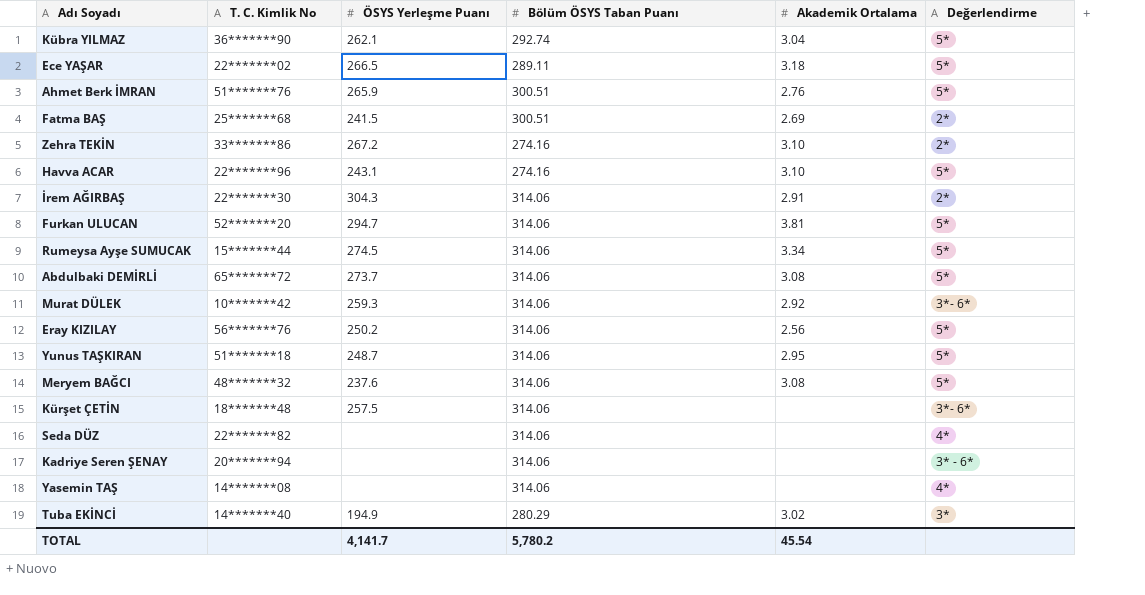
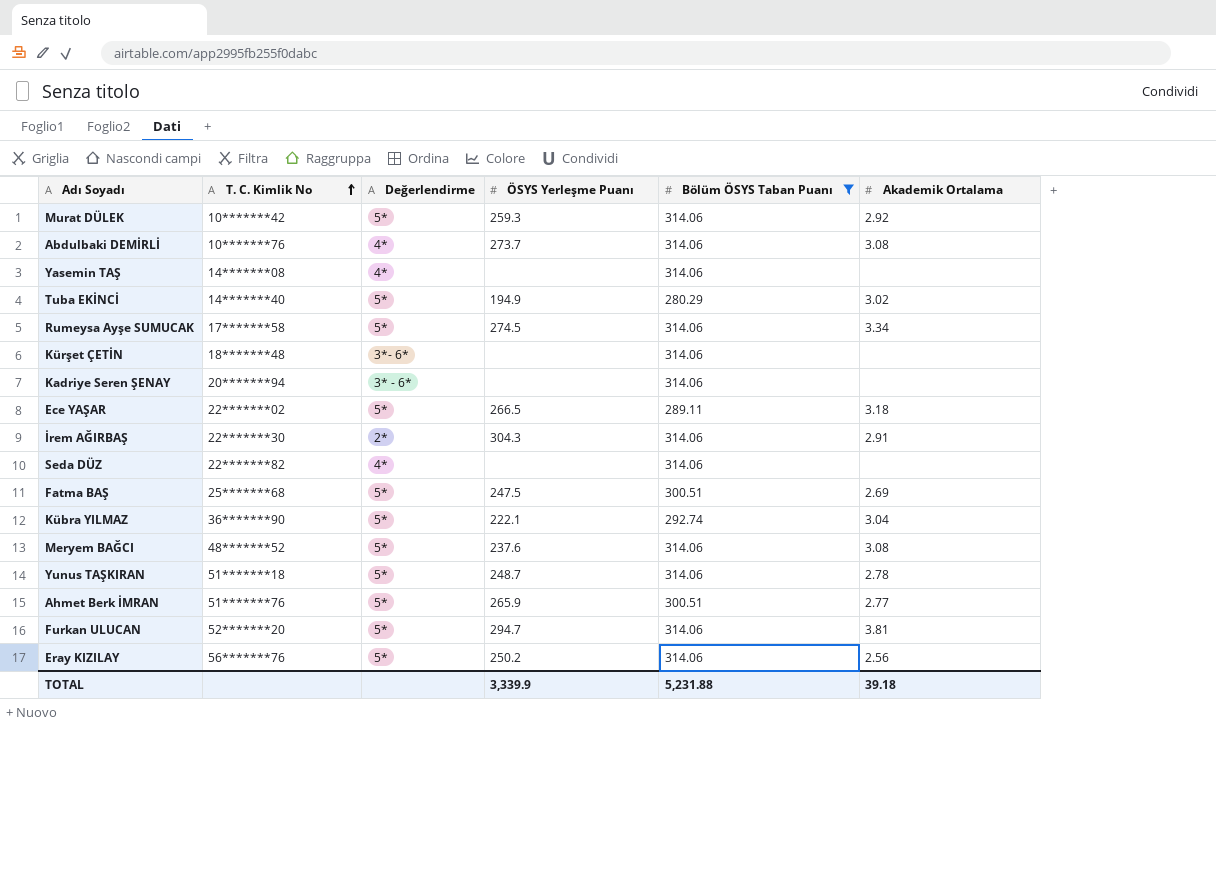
filter: none -> Bölüm ÖSYS Taban Puanı != 274.16
row order: none -> T. C. Kimlik No ascending
column Değerlendirme | position: 6 -> 3
Murat DÜLEK | Değerlendirme: 3*- 6* -> 5*
Abdulbaki DEMİRLİ | T. C. Kimlik No: 65*******72 -> 10*******76
Abdulbaki DEMİRLİ | Değerlendirme: 5* -> 4*
Tuba EKİNCİ | Değerlendirme: 3* -> 5*
Rumeysa Ayşe SUMUCAK | T. C. Kimlik No: 15*******44 -> 17*******58
Kürşet ÇETİN | ÖSYS Yerleşme Puanı: 257.5 -> none
Fatma BAŞ | Değerlendirme: 2* -> 5*
Fatma BAŞ | ÖSYS Yerleşme Puanı: 241.5 -> 247.5
Kübra YILMAZ | ÖSYS Yerleşme Puanı: 262.1 -> 222.1
Meryem BAĞCI | T. C. Kimlik No: 48*******32 -> 48*******52
Yunus TAŞKIRAN | Akademik Ortalama: 2.95 -> 2.78
Ahmet Berk İMRAN | Akademik Ortalama: 2.76 -> 2.77
TOTAL | ÖSYS Yerleşme Puanı: 4,141.7 -> 3,339.9
TOTAL | Bölüm ÖSYS Taban Puanı: 5,780.2 -> 5,231.88
TOTAL | Akademik Ortalama: 45.54 -> 39.18

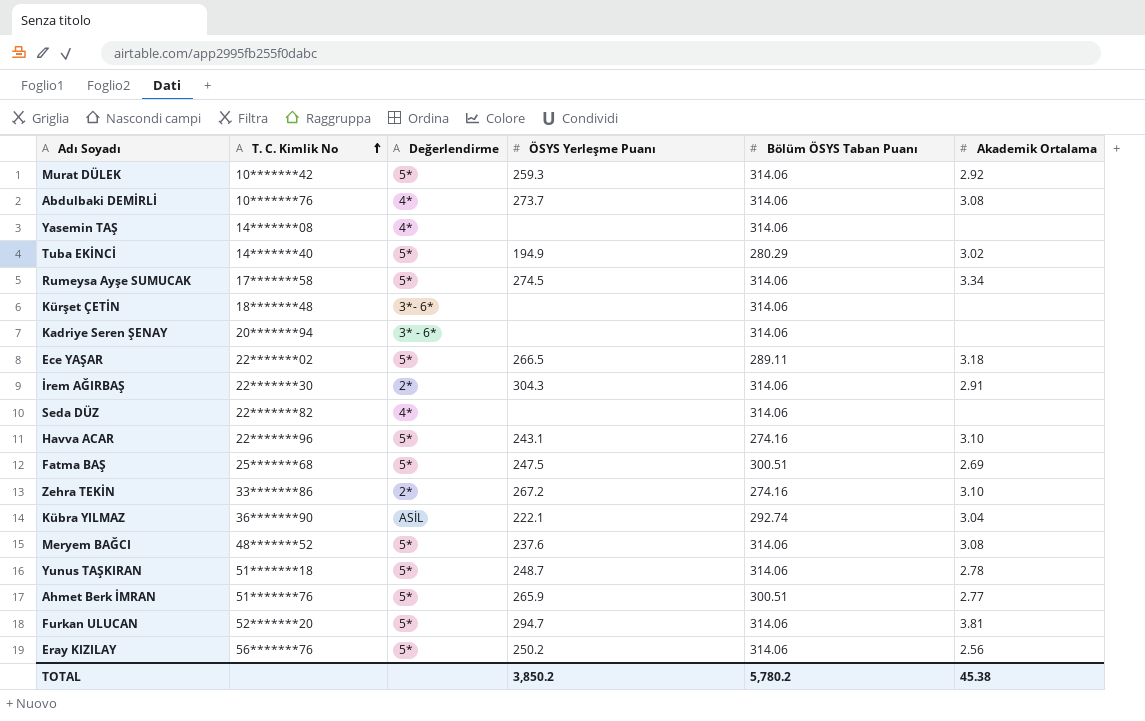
filter: Bölüm ÖSYS Taban Puanı != 274.16 -> none
Kübra YILMAZ | Değerlendirme: 5* -> ASİL
TOTAL | ÖSYS Yerleşme Puanı: 3,339.9 -> 3,850.2
TOTAL | Bölüm ÖSYS Taban Puanı: 5,231.88 -> 5,780.2
TOTAL | Akademik Ortalama: 39.18 -> 45.38

